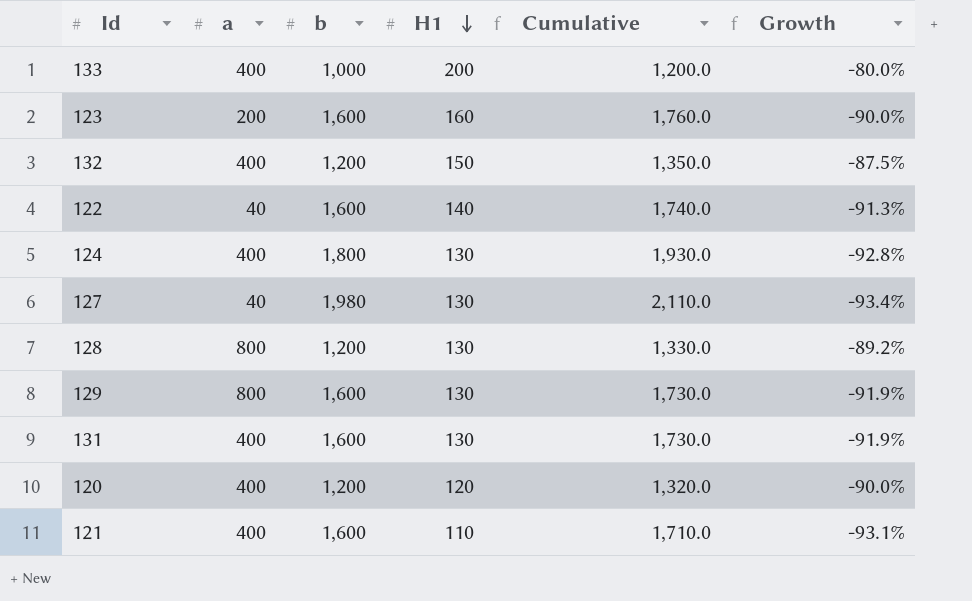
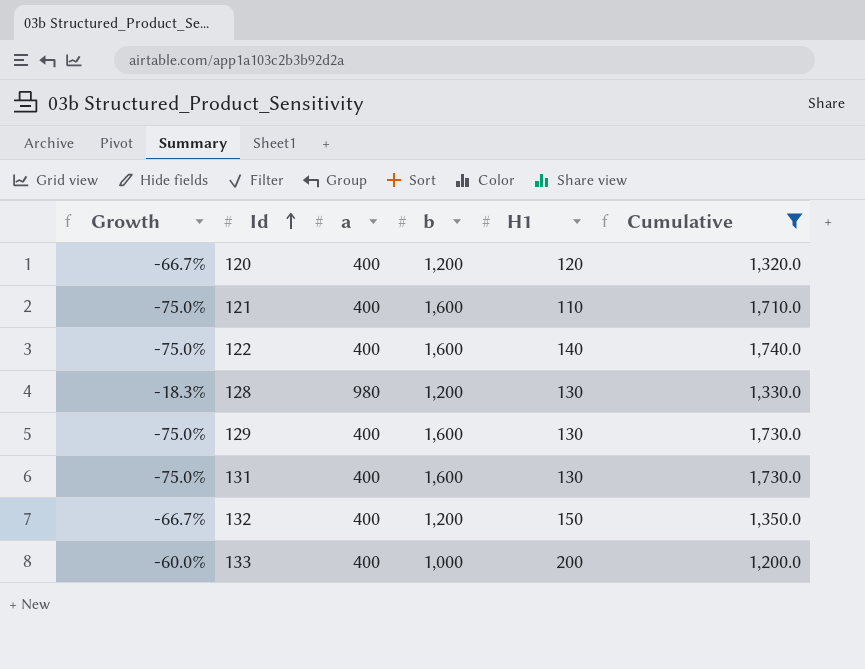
filter: none -> Cumulative <= 1,740.0
row order: H1 descending -> Id ascending
column Growth | formula: ([H1] - [b]) / [b] -> ([a] - [b]) / [b]
column Growth | position: 6 -> 1
122 | a: 40 -> 400
128 | a: 800 -> 980
129 | a: 800 -> 400

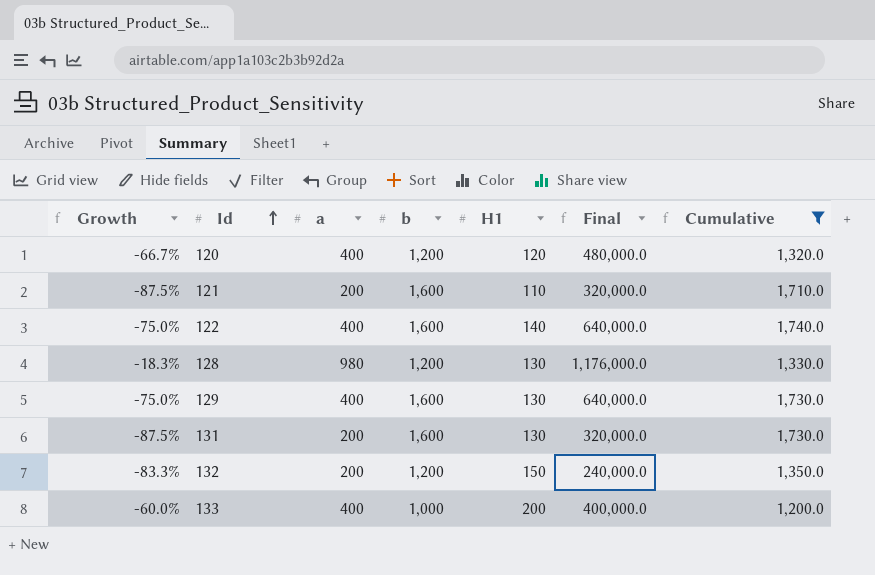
column Final | formula: none -> [a] * [b]
121 | Growth: -75.0% -> -87.5%
121 | a: 400 -> 200
131 | Growth: -75.0% -> -87.5%
131 | a: 400 -> 200
132 | Growth: -66.7% -> -83.3%
132 | a: 400 -> 200

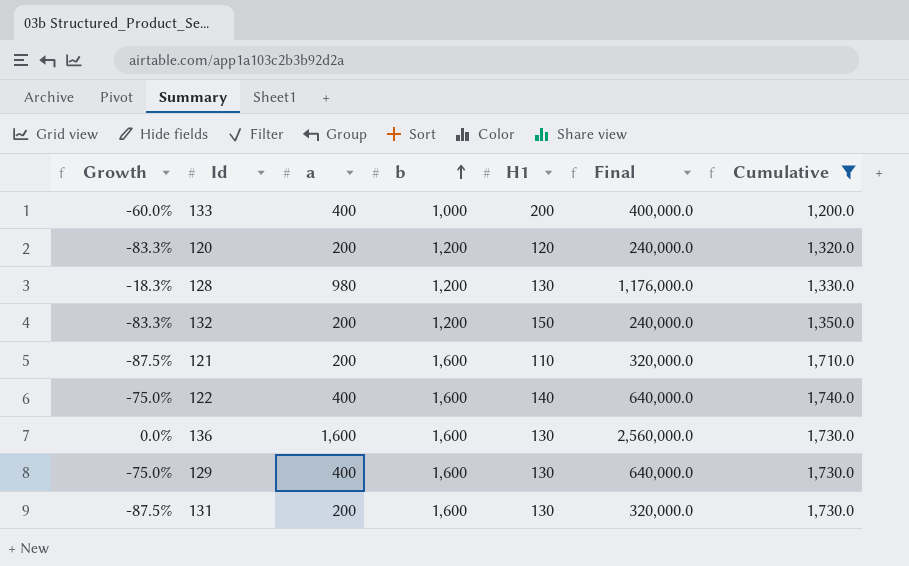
row order: Id ascending -> b ascending
120 | Growth: -66.7% -> -83.3%
120 | a: 400 -> 200
120 | Final: 480,000.0 -> 240,000.0
row 136: none -> 0.0% | 1,600 | 1,600 | 130 | 2,560,000.0 | 1,730.0

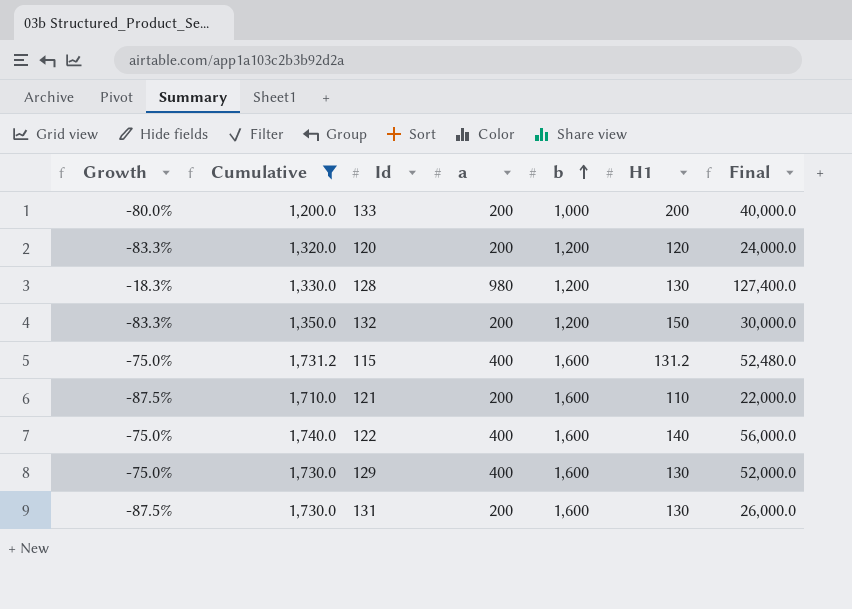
column Cumulative | position: 7 -> 2
column Final | formula: [a] * [b] -> [a] * [H1]
row 136: 0.0% | 1,600 | 1,600 | 130 | 2,560,000.0 | 1,730.0 -> none
133 | Growth: -60.0% -> -80.0%
133 | a: 400 -> 200
row 115: none -> -75.0% | 1,731.2 | 400 | 1,600 | 131.2 | 52,480.0

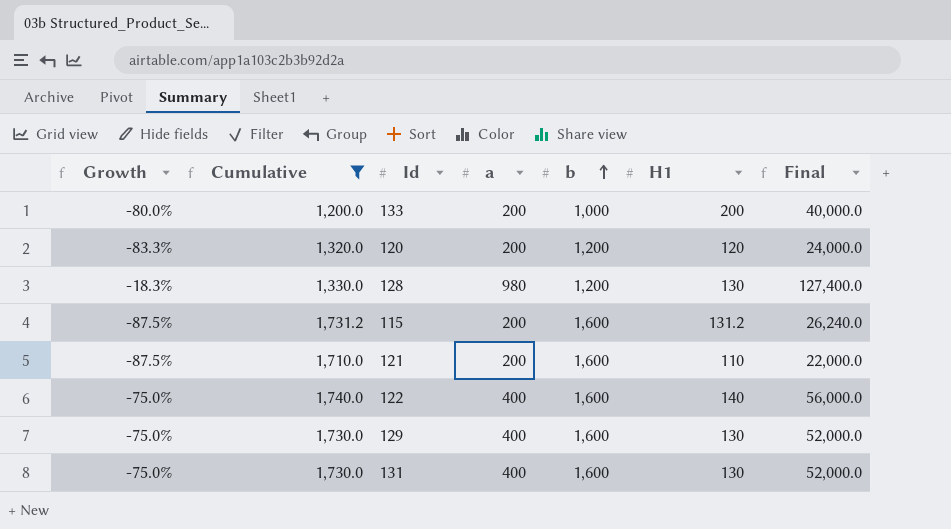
row 132: -83.3% | 1,350.0 | 200 | 1,200 | 150 | 30,000.0 -> none
115 | Growth: -75.0% -> -87.5%
115 | a: 400 -> 200
115 | Final: 52,480.0 -> 26,240.0
131 | Growth: -87.5% -> -75.0%
131 | a: 200 -> 400
131 | Final: 26,000.0 -> 52,000.0

